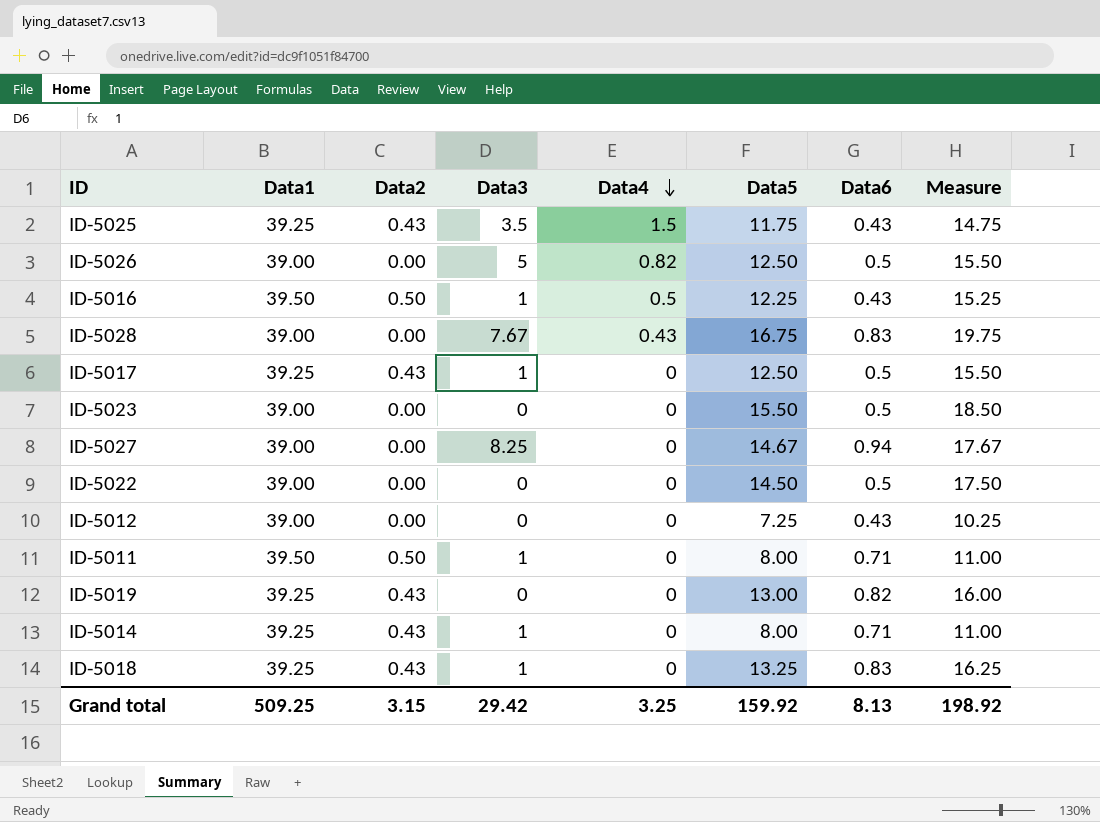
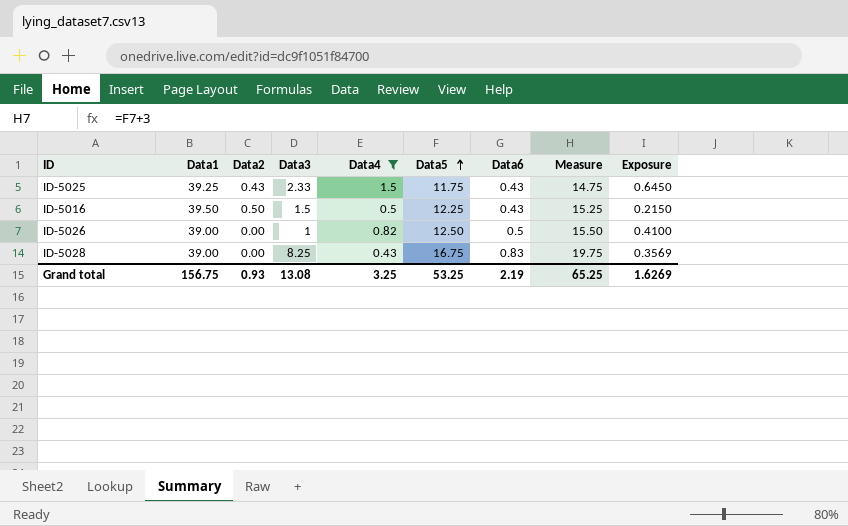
filter: none -> Data4 != 0
row order: Data4 descending -> Data5 ascending
column Exposure | formula: none -> [Data4] * [Data6]
ID-5025 | Data3: 3.5 -> 2.33
ID-5016 | Data3: 1 -> 1.5
ID-5026 | Data3: 5 -> 1
ID-5028 | Data3: 7.67 -> 8.25
Grand total | Data1: 509.25 -> 156.75
Grand total | Data2: 3.15 -> 0.93
Grand total | Data3: 29.42 -> 13.08
Grand total | Data5: 159.92 -> 53.25
Grand total | Data6: 8.13 -> 2.19
Grand total | Measure: 198.92 -> 65.25

